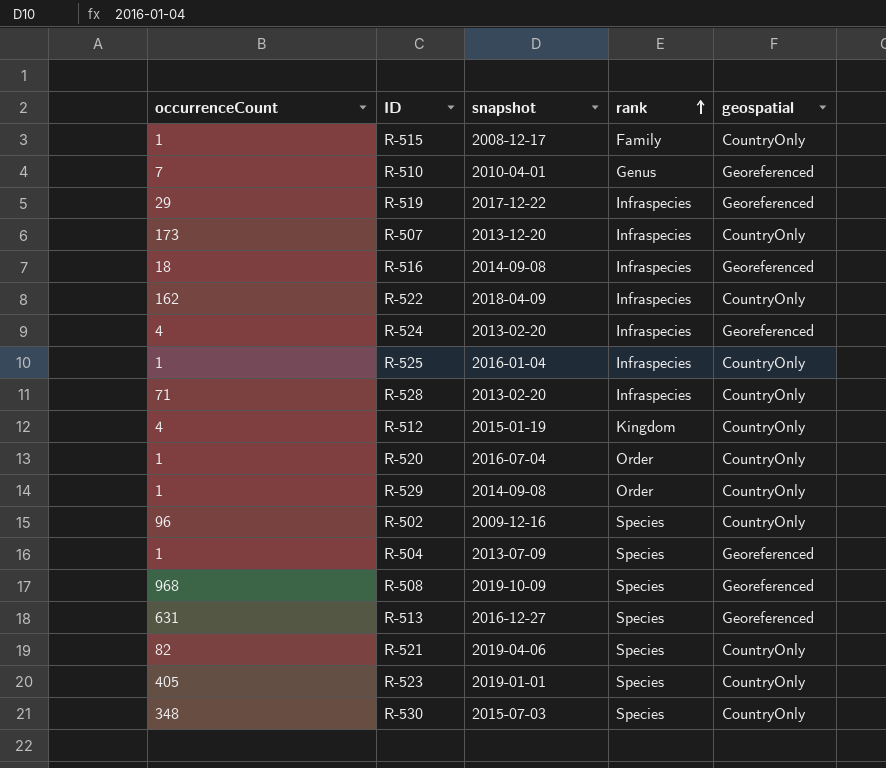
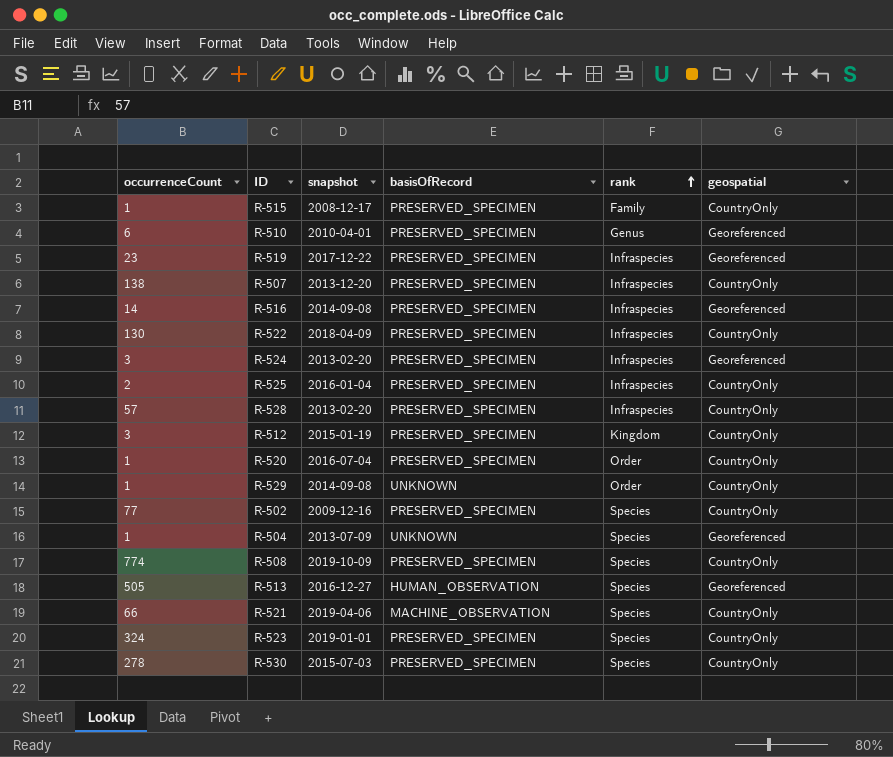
column basisOfRecord | position: none -> 4
R-510 | occurrenceCount: 7 -> 6
R-519 | occurrenceCount: 29 -> 23
R-507 | occurrenceCount: 173 -> 138
R-516 | occurrenceCount: 18 -> 14
R-522 | occurrenceCount: 162 -> 130
R-524 | occurrenceCount: 4 -> 3
R-525 | occurrenceCount: 1 -> 2
R-528 | occurrenceCount: 71 -> 57
R-512 | occurrenceCount: 4 -> 3
R-502 | occurrenceCount: 96 -> 77
R-508 | occurrenceCount: 968 -> 774
R-508 | geospatial: Georeferenced -> CountryOnly
R-513 | occurrenceCount: 631 -> 505
R-521 | occurrenceCount: 82 -> 66
R-523 | occurrenceCount: 405 -> 324
R-530 | occurrenceCount: 348 -> 278

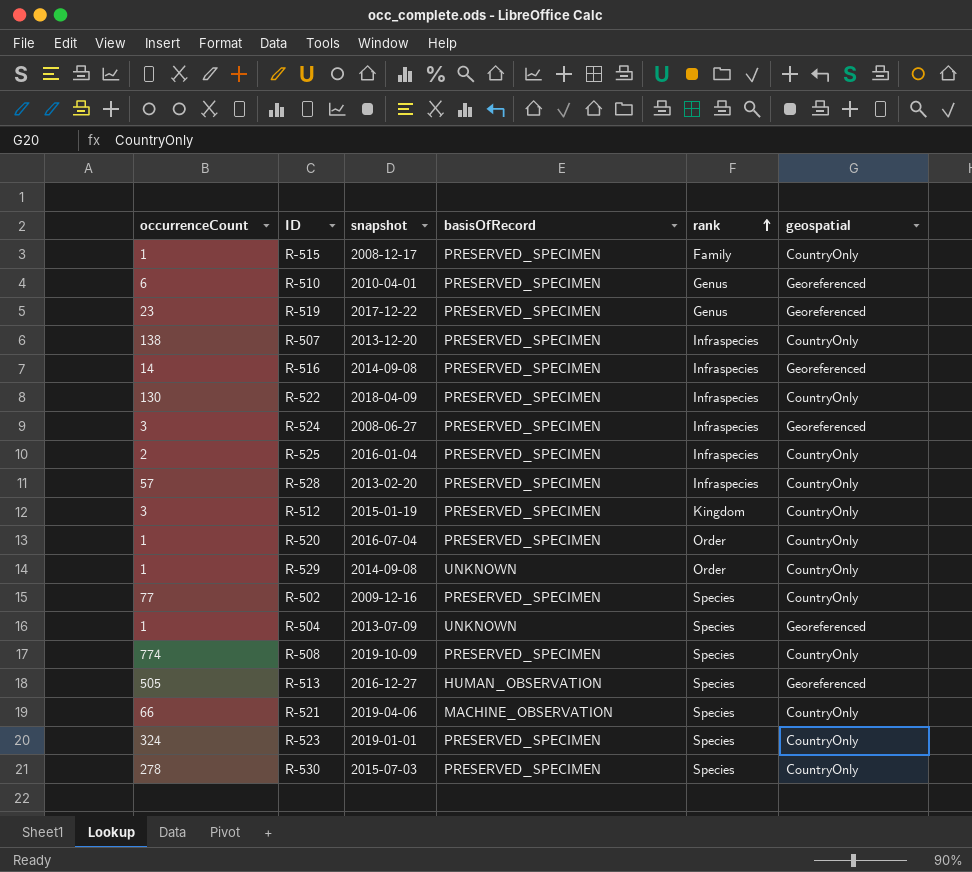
R-519 | rank: Infraspecies -> Genus
R-524 | snapshot: 2013-02-20 -> 2008-06-27

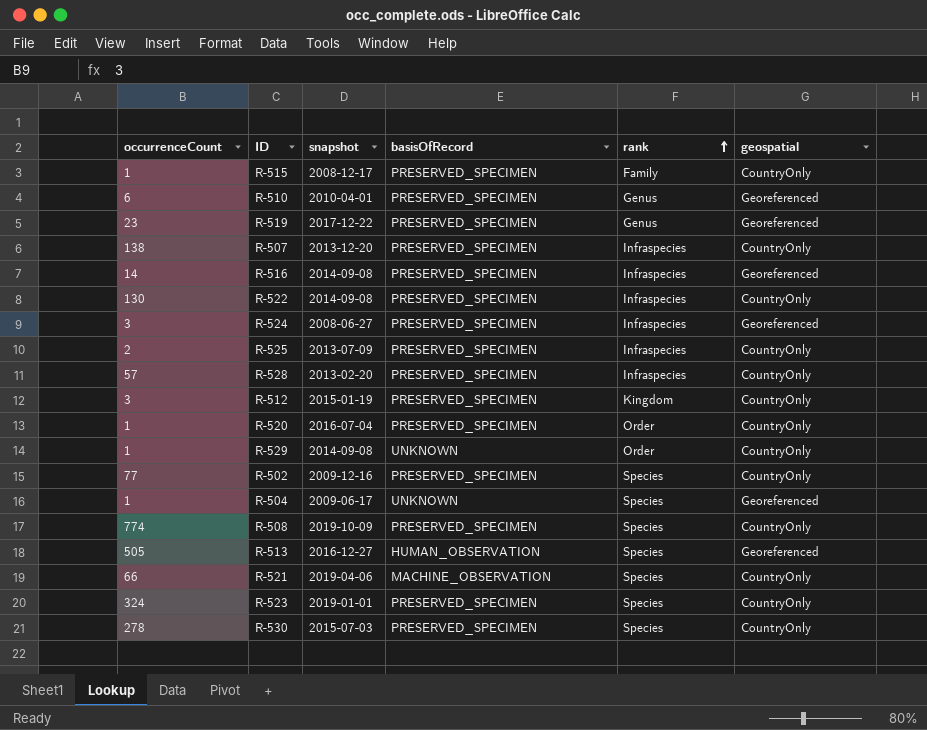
R-522 | snapshot: 2018-04-09 -> 2014-09-08
R-525 | snapshot: 2016-01-04 -> 2013-07-09
R-504 | snapshot: 2013-07-09 -> 2009-06-17

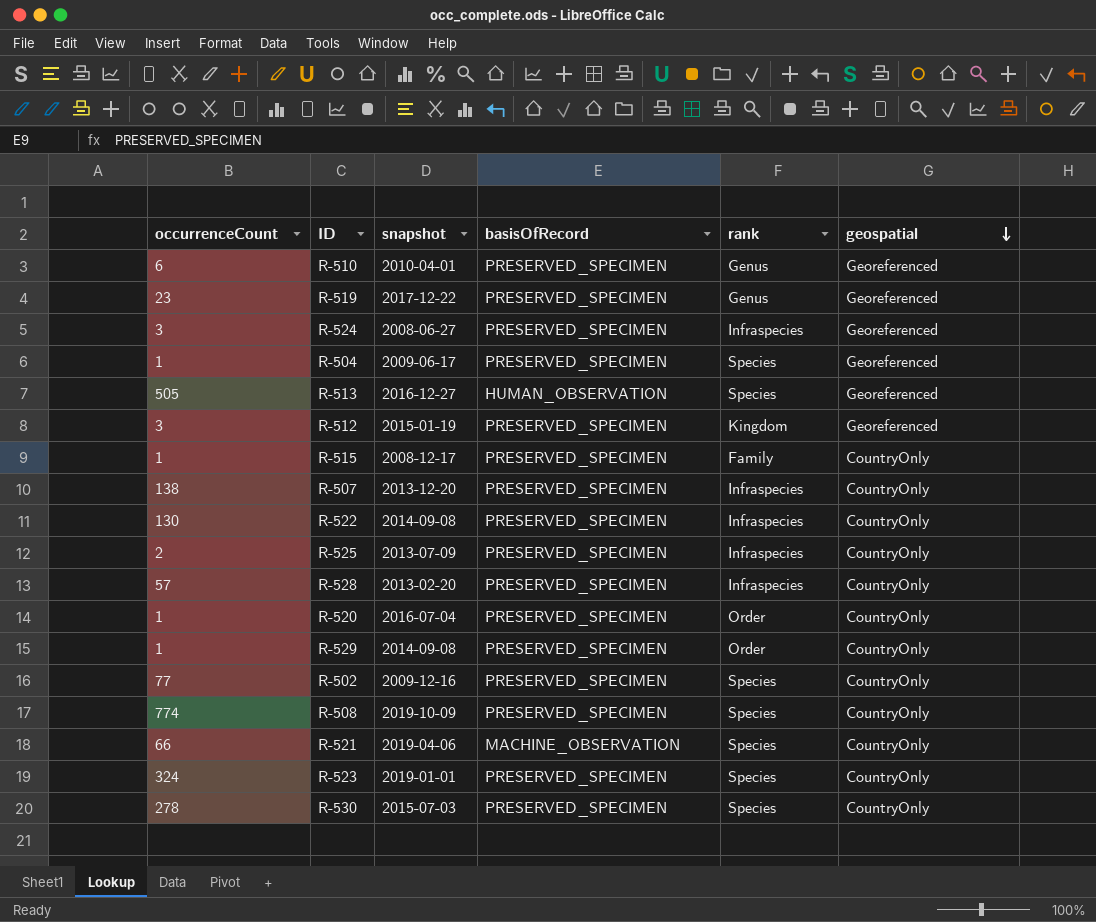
row order: rank ascending -> geospatial descending
row R-516: 14 | 2014-09-08 | PRESERVED_SPECIMEN | Infraspecies | Georeferenced -> none
R-504 | basisOfRecord: UNKNOWN -> PRESERVED_SPECIMEN
R-512 | geospatial: CountryOnly -> Georeferenced
R-529 | basisOfRecord: UNKNOWN -> PRESERVED_SPECIMEN

